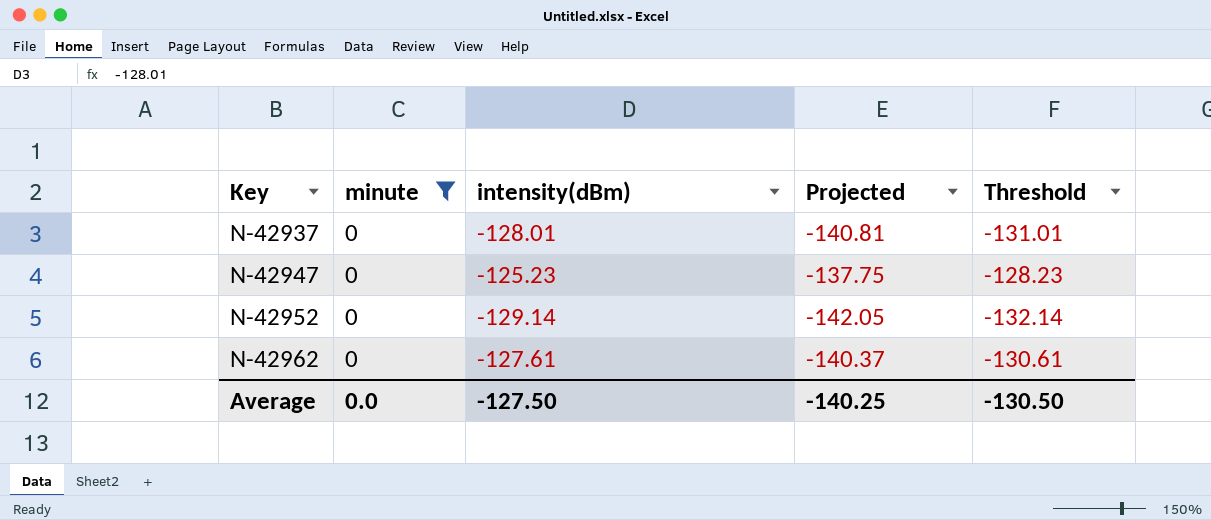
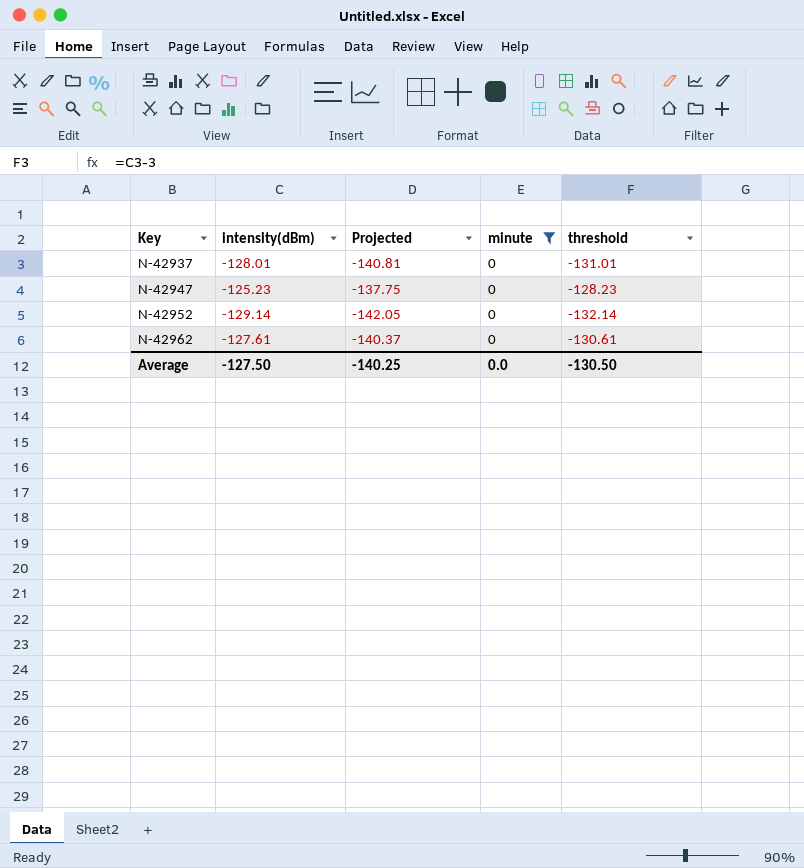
column minute | position: 2 -> 4
column name: Threshold -> threshold

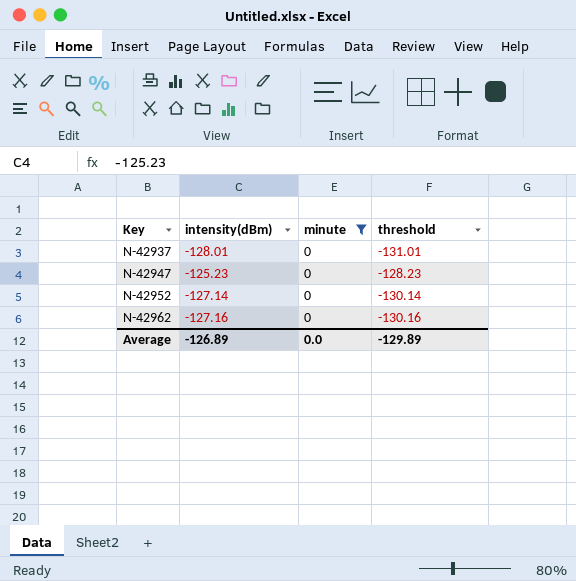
column Projected | formula: [intensity(dBm)] * 1.1 -> none
N-42952 | intensity(dBm): -129.14 -> -127.14
N-42952 | threshold: -132.14 -> -130.14
N-42962 | intensity(dBm): -127.61 -> -127.16
N-42962 | threshold: -130.61 -> -130.16
Average | intensity(dBm): -127.50 -> -126.89
Average | threshold: -130.50 -> -129.89

